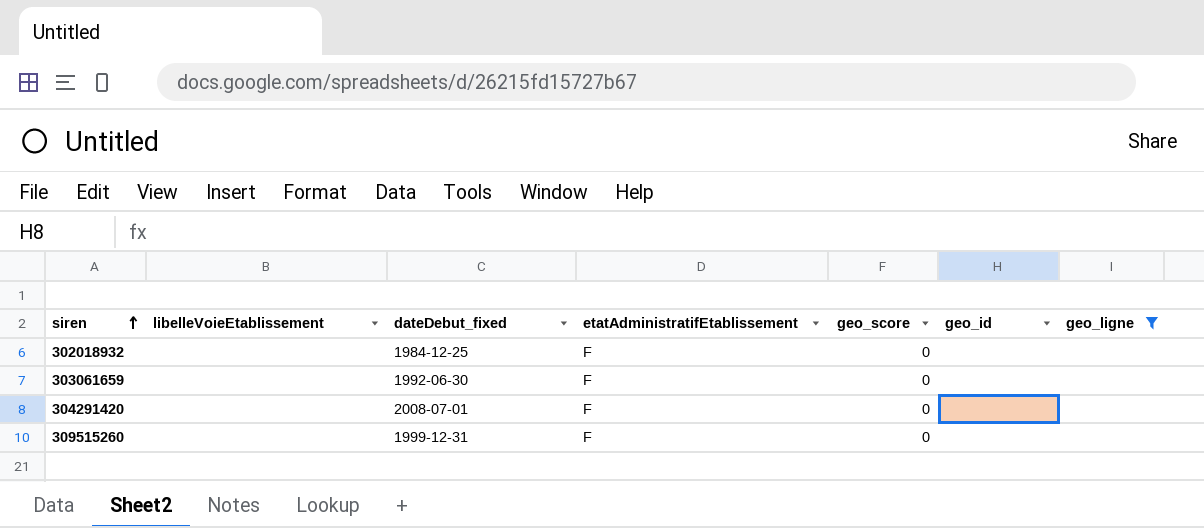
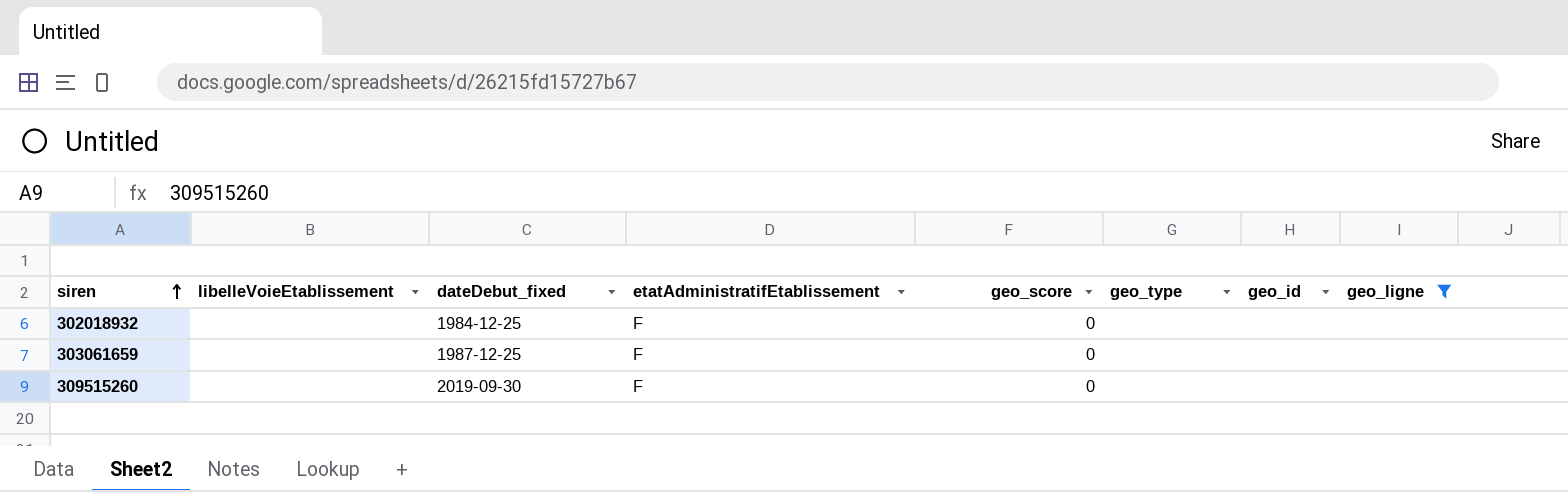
column geo_type | position: none -> 6
row 304291420: none | 2008-07-01 | F | 0 | none | none -> none
303061659 | dateDebut_fixed: 1992-06-30 -> 1987-12-25
309515260 | dateDebut_fixed: 1999-12-31 -> 2019-09-30

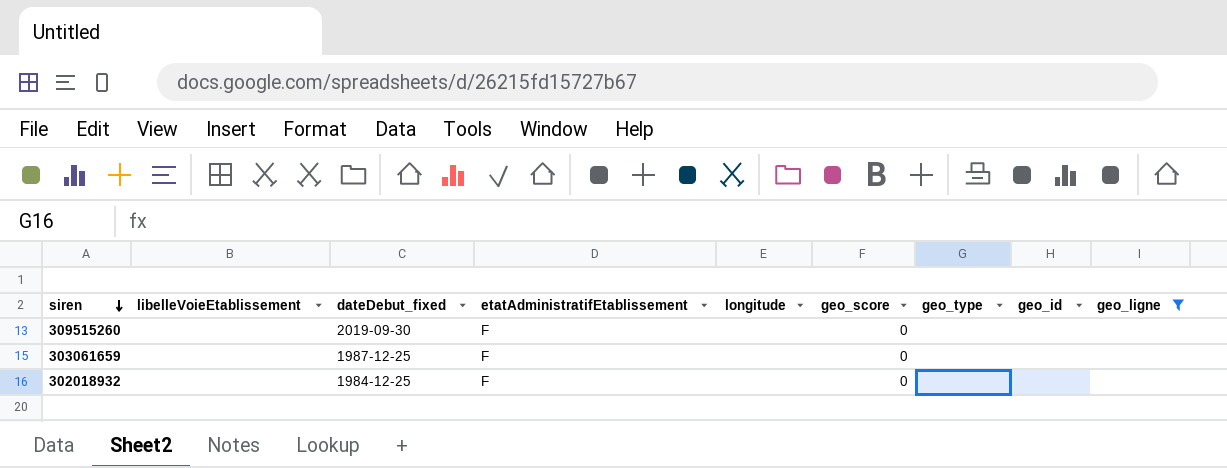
row order: siren ascending -> siren descending
column longitude | position: none -> 5

